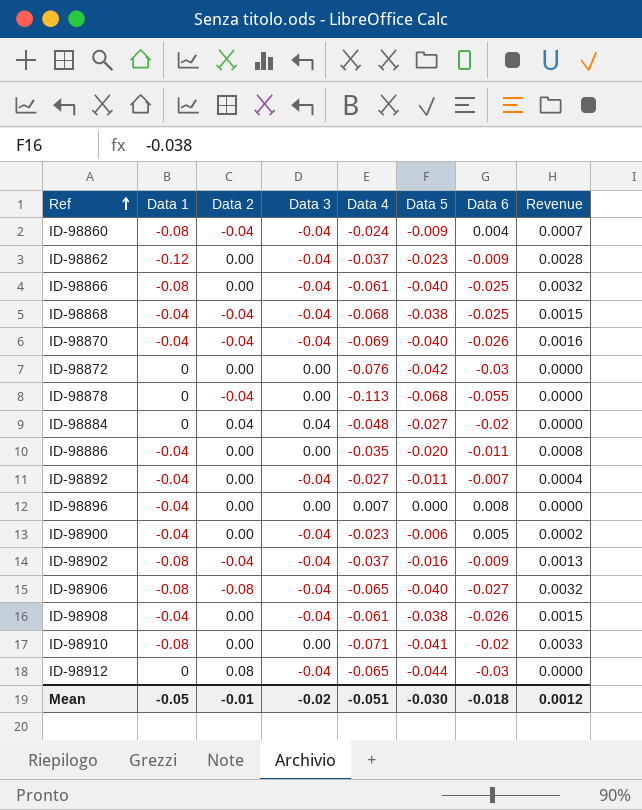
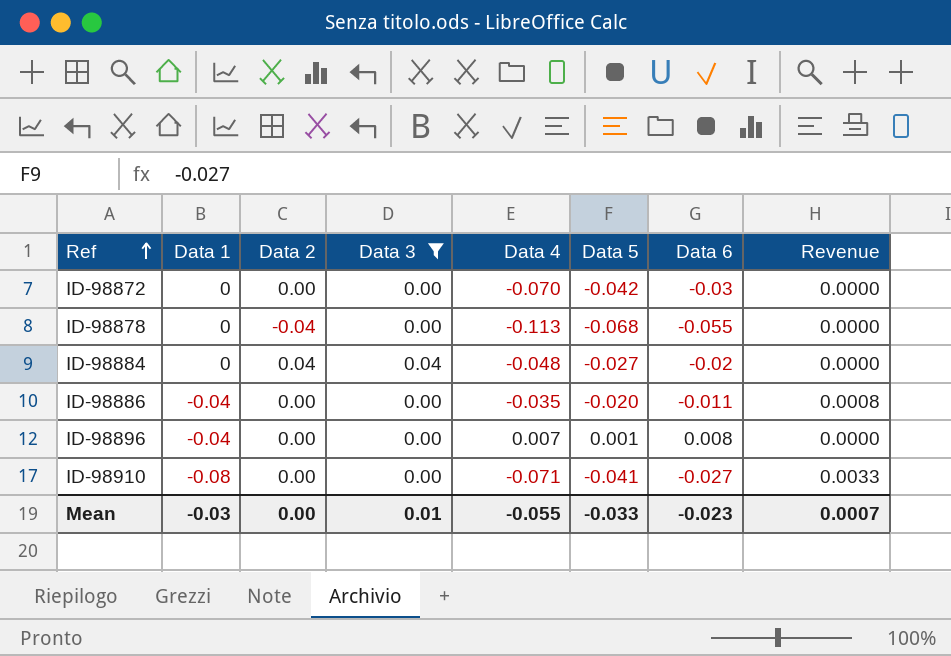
filter: none -> Data 3 != -0.04
ID-98872 | Data 4: -0.076 -> -0.070
ID-98896 | Data 5: 0.000 -> 0.001
ID-98910 | Data 6: -0.02 -> -0.027
Mean | Data 1: -0.05 -> -0.03
Mean | Data 2: -0.01 -> 0.00
Mean | Data 3: -0.02 -> 0.01
Mean | Data 4: -0.051 -> -0.055
Mean | Data 5: -0.030 -> -0.033
Mean | Data 6: -0.018 -> -0.023
Mean | Revenue: 0.0012 -> 0.0007

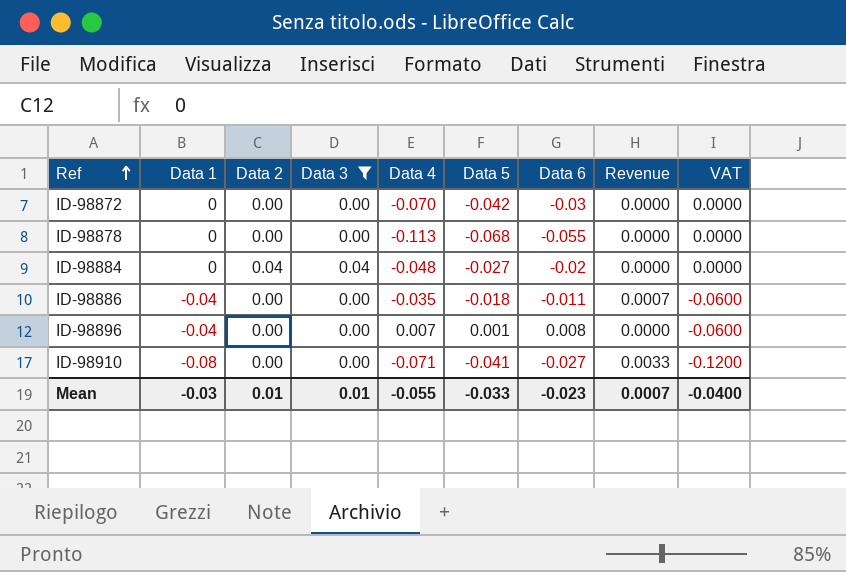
column VAT | formula: none -> [Data 1] * 1.5
ID-98878 | Data 2: -0.04 -> 0.00
ID-98886 | Data 5: -0.020 -> -0.018
ID-98886 | Revenue: 0.0008 -> 0.0007
Mean | Data 2: 0.00 -> 0.01

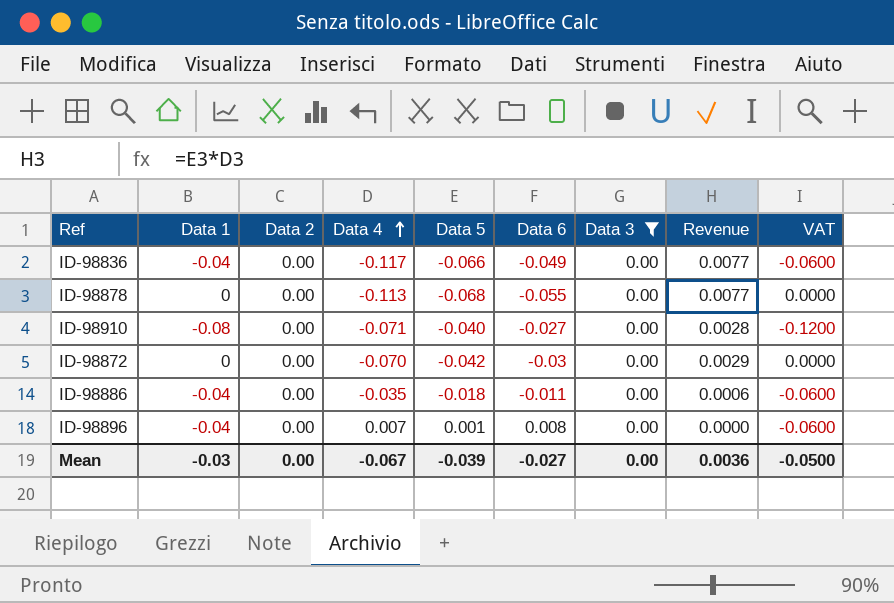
row order: Ref ascending -> Data 4 ascending
column Data 3 | position: 4 -> 7
column Revenue | formula: [Data 1] * [Data 5] -> [Data 4] * [Data 5]
row ID-98884: 0 | 0.04 | 0.04 | -0.048 | -0.027 | -0.02 | 0.0000 | 0.0000 -> none
row ID-98836: none -> -0.04 | 0.00 | -0.117 | -0.066 | -0.049 | 0.00 | 0.0077 | -0.0600
ID-98910 | Data 5: -0.041 -> -0.040
Mean | Data 2: 0.01 -> 0.00
Mean | Data 4: -0.055 -> -0.067
Mean | Data 5: -0.033 -> -0.039
Mean | Data 6: -0.023 -> -0.027
Mean | Data 3: 0.01 -> 0.00
Mean | Revenue: 0.0007 -> 0.0036
Mean | VAT: -0.0400 -> -0.0500

